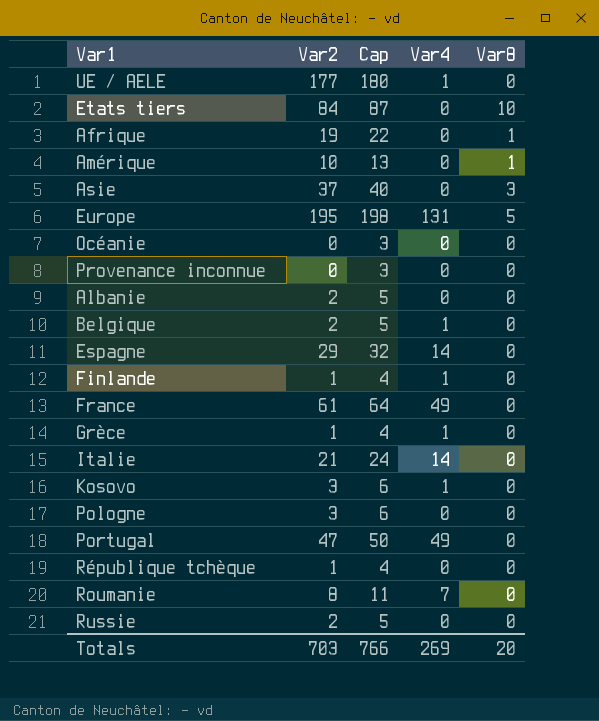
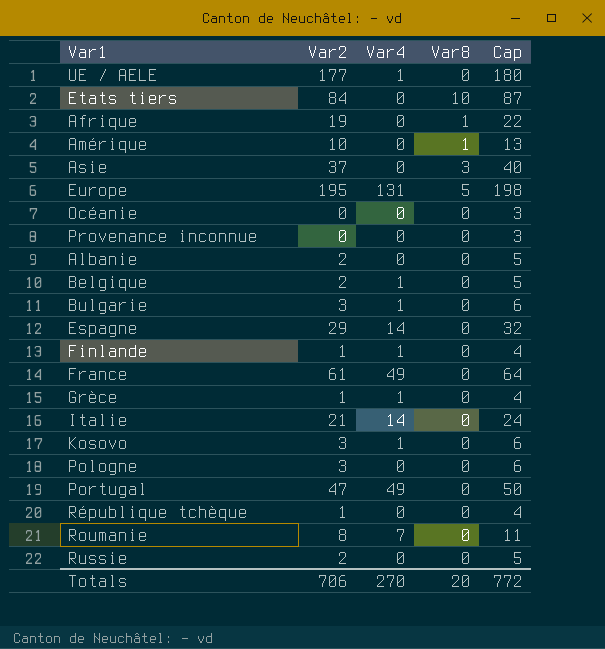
column Cap | position: 3 -> 5
row Bulgarie: none -> 3 | 1 | 0 | 6
Totals | Var2: 703 -> 706
Totals | Var4: 269 -> 270
Totals | Cap: 766 -> 772

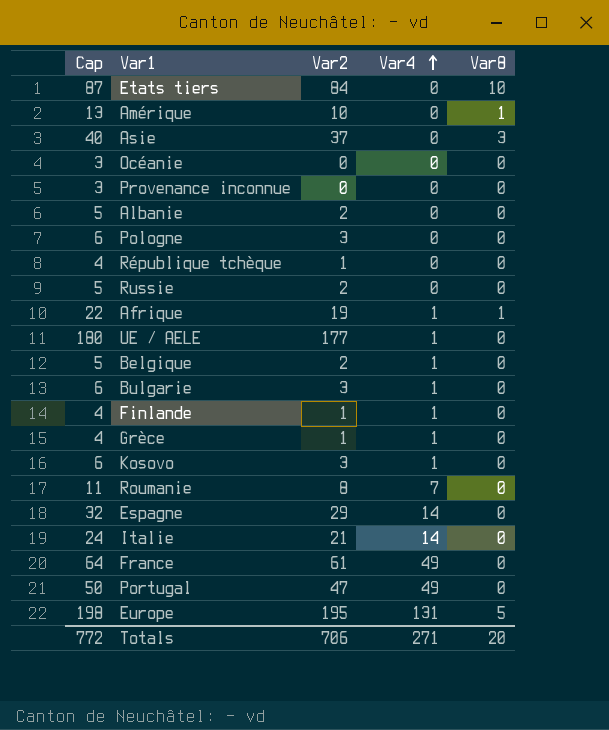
row order: none -> Var4 ascending
column Cap | position: 5 -> 1
Afrique | Var4: 0 -> 1
Totals | Var4: 270 -> 271

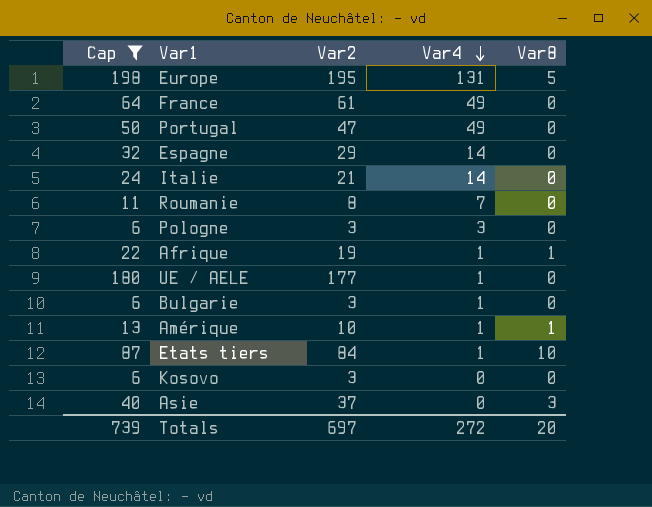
filter: none -> Cap >= 6
row order: Var4 ascending -> Var4 descending
Pologne | Var4: 0 -> 3
Amérique | Var4: 0 -> 1
Etats tiers | Var4: 0 -> 1
Kosovo | Var4: 1 -> 0
Totals | Cap: 772 -> 739
Totals | Var2: 706 -> 697
Totals | Var4: 271 -> 272

